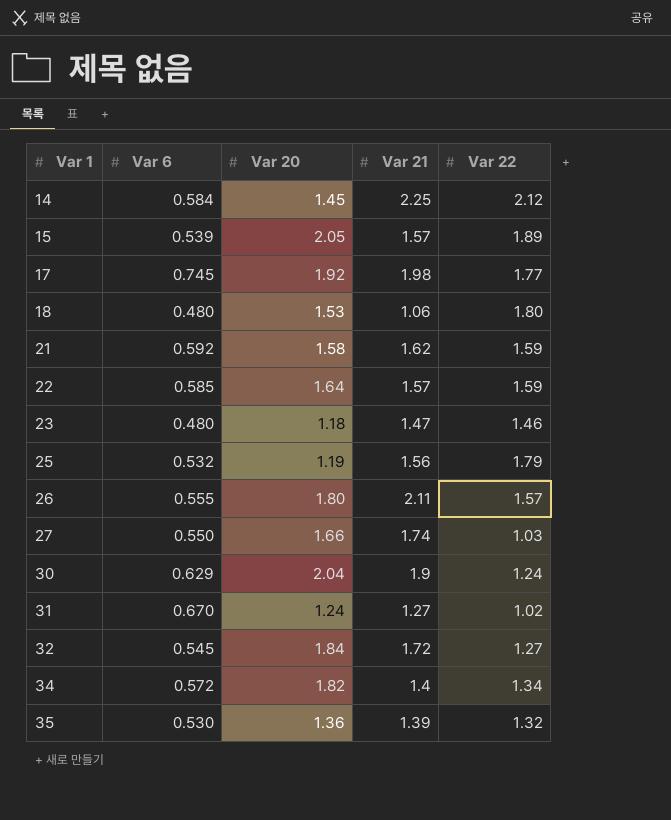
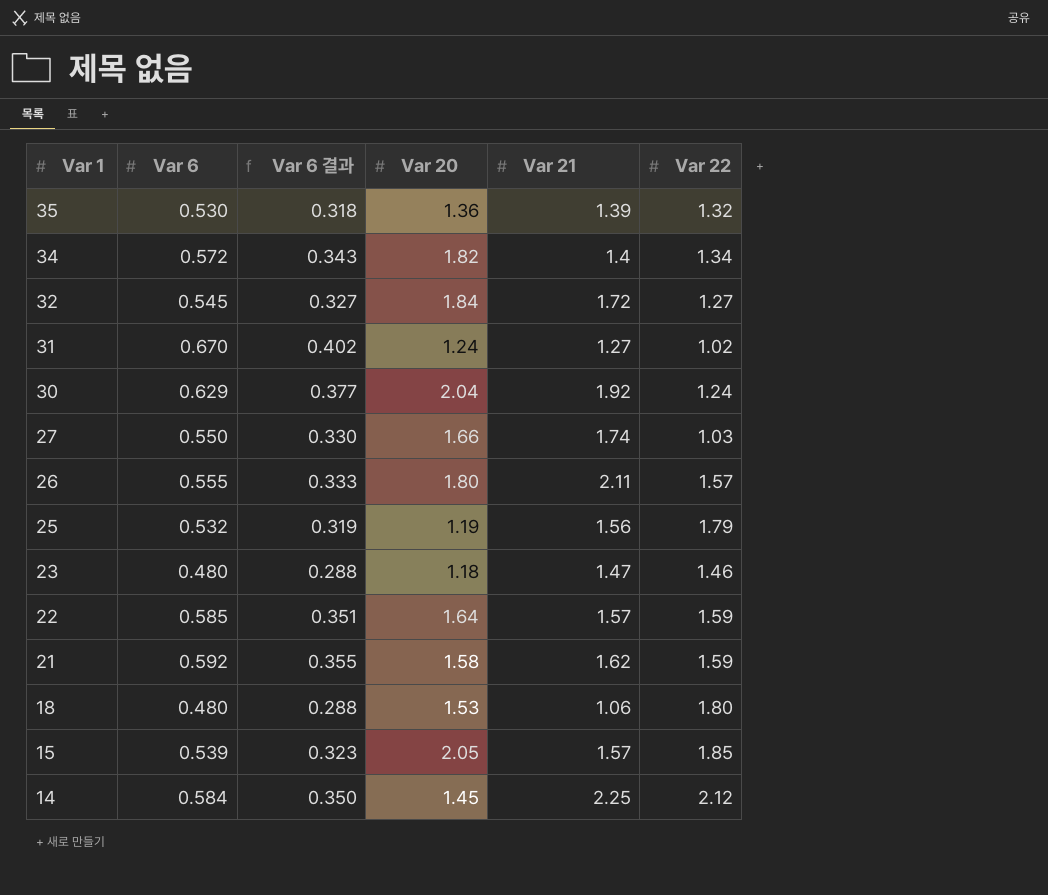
row order: Var 1 ascending -> Var 1 descending
column Var 6 결과 | formula: none -> [Var 6] * 0.6
row 17: 0.745 | 1.92 | 1.98 | 1.77 -> none
30 | Var 21: 1.9 -> 1.92
15 | Var 22: 1.89 -> 1.85

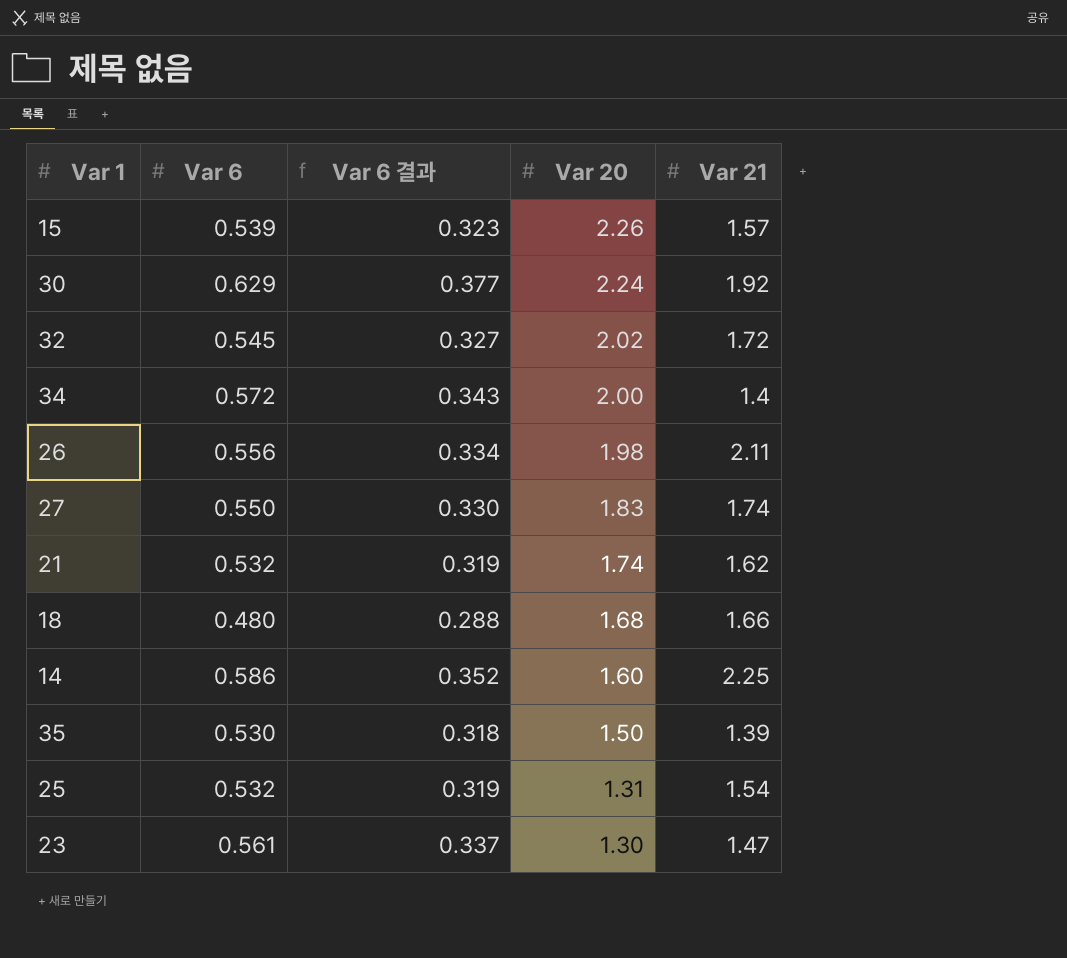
row order: Var 1 descending -> Var 20 descending
column Var 22 | position: 6 -> none
row 31: 0.670 | 0.402 | 1.24 | 1.27 | 1.02 -> none
row 22: 0.585 | 0.351 | 1.64 | 1.57 | 1.59 -> none
15 | Var 20: 2.05 -> 2.26
30 | Var 20: 2.04 -> 2.24
32 | Var 20: 1.84 -> 2.02
34 | Var 20: 1.82 -> 2.00
26 | Var 6: 0.555 -> 0.556
26 | Var 6 결과: 0.333 -> 0.334
26 | Var 20: 1.80 -> 1.98
27 | Var 20: 1.66 -> 1.83
21 | Var 6: 0.592 -> 0.532
21 | Var 6 결과: 0.355 -> 0.319
21 | Var 20: 1.58 -> 1.74
18 | Var 20: 1.53 -> 1.68
18 | Var 21: 1.06 -> 1.66
14 | Var 6: 0.584 -> 0.586
14 | Var 6 결과: 0.350 -> 0.352
14 | Var 20: 1.45 -> 1.60
35 | Var 20: 1.36 -> 1.50
25 | Var 20: 1.19 -> 1.31
25 | Var 21: 1.56 -> 1.54
23 | Var 6: 0.480 -> 0.561
23 | Var 6 결과: 0.288 -> 0.337
23 | Var 20: 1.18 -> 1.30

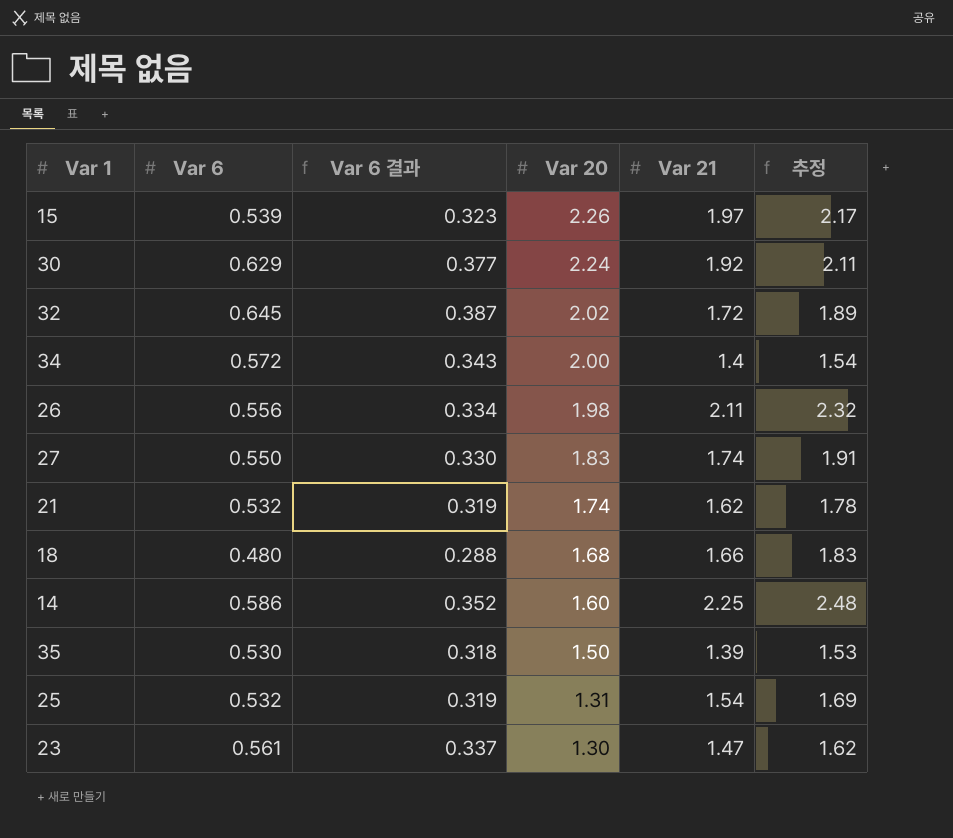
column 추정 | formula: none -> [Var 21] * 1.1
15 | Var 21: 1.57 -> 1.97
32 | Var 6: 0.545 -> 0.645
32 | Var 6 결과: 0.327 -> 0.387

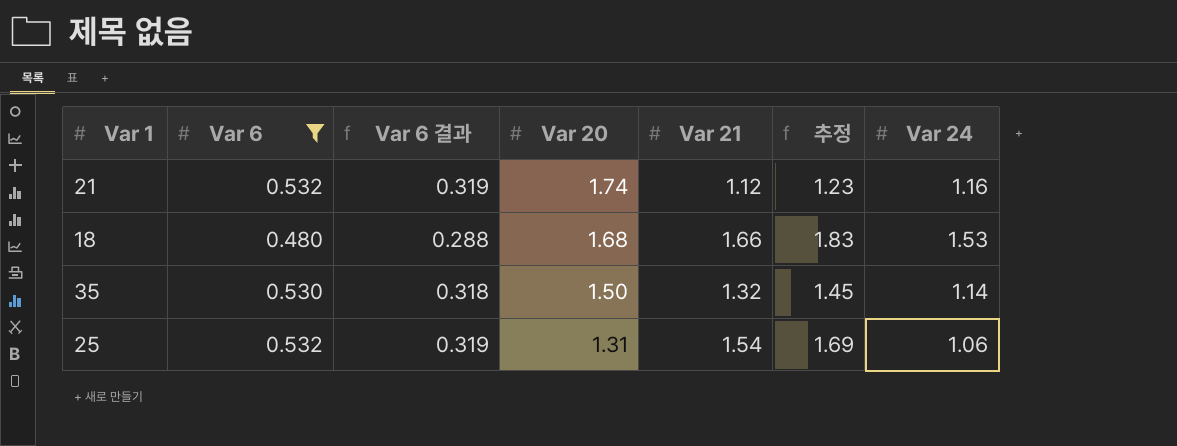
filter: none -> Var 6 <= 0.532
column Var 24 | position: none -> 7
21 | Var 21: 1.62 -> 1.12
21 | 추정: 1.78 -> 1.23
35 | Var 21: 1.39 -> 1.32
35 | 추정: 1.53 -> 1.45

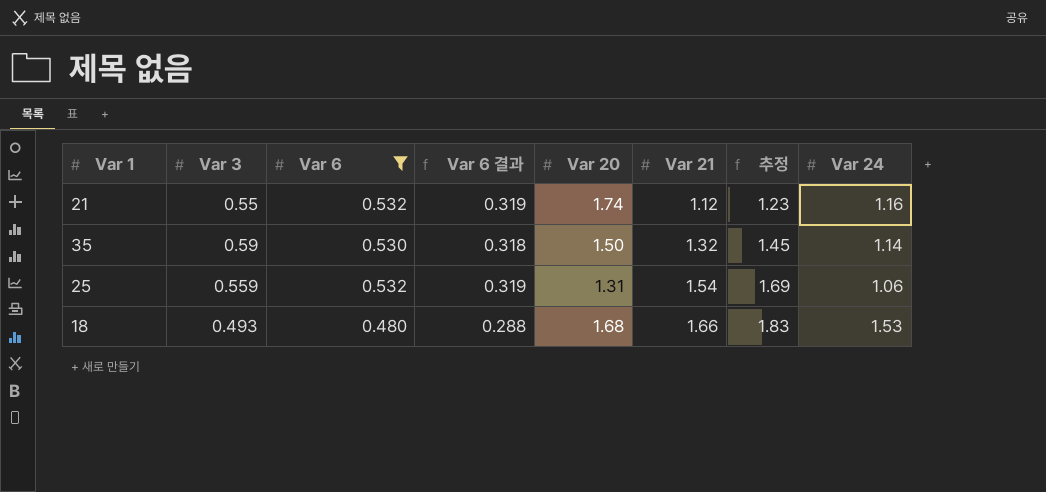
row order: Var 20 descending -> Var 21 ascending
column Var 3 | position: none -> 2

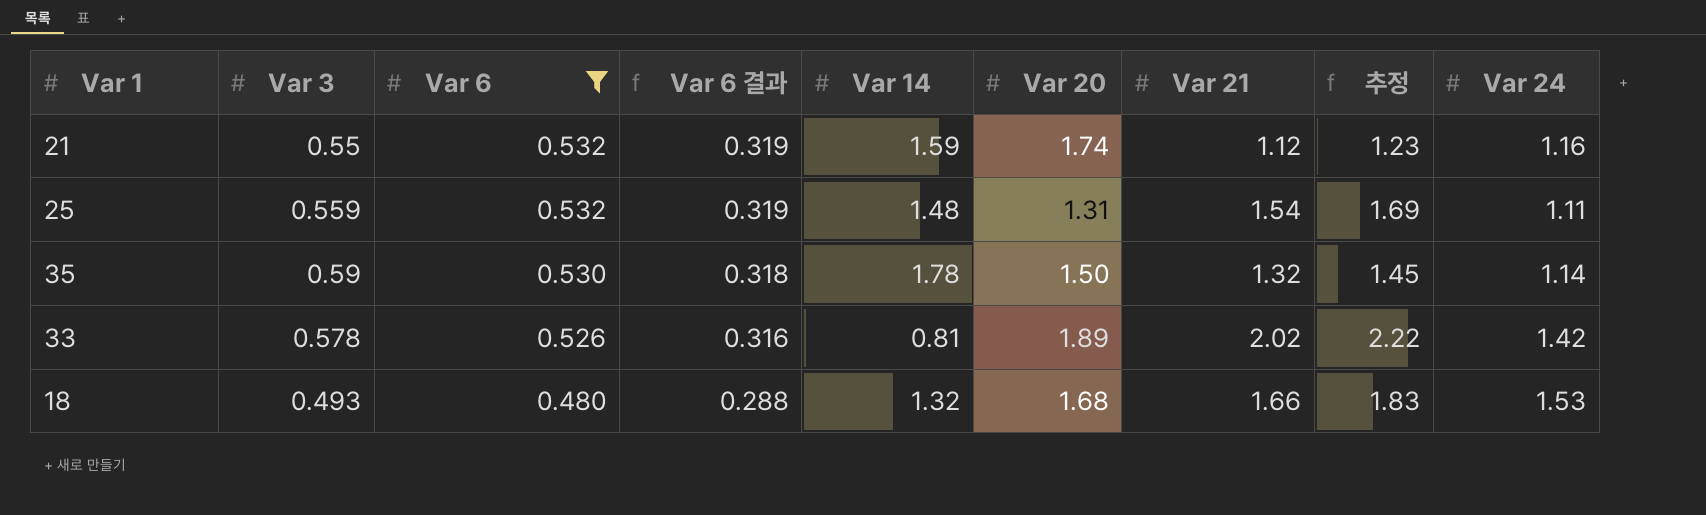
row order: Var 21 ascending -> Var 6 descending
column Var 14 | position: none -> 5
25 | Var 24: 1.06 -> 1.11
row 33: none -> 0.578 | 0.526 | 0.316 | 0.81 | 1.89 | 2.02 | 2.22 | 1.42

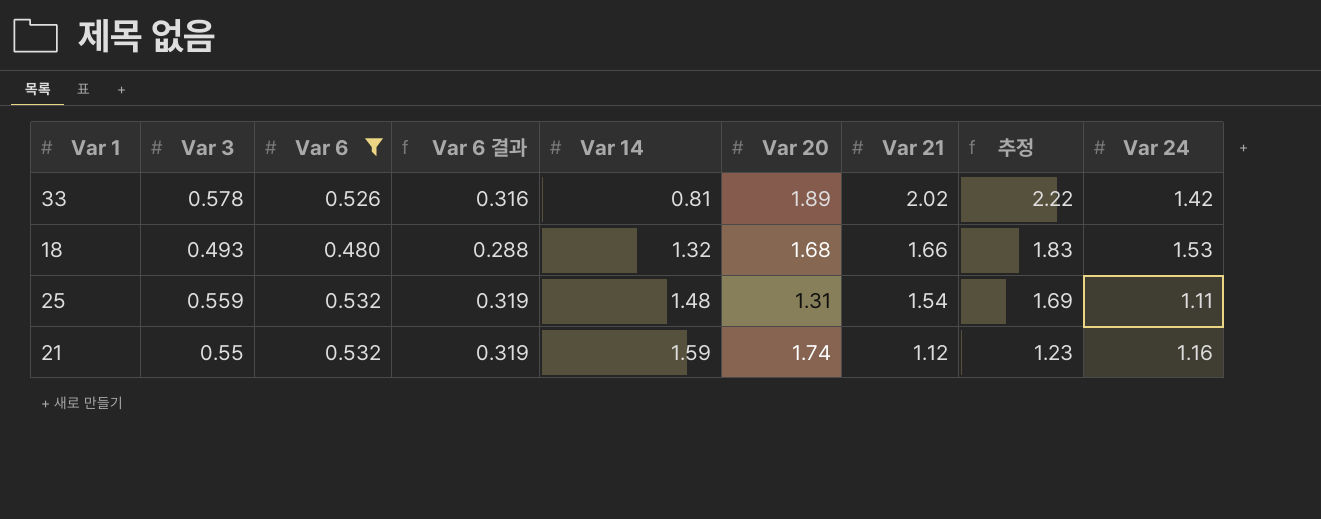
row order: Var 6 descending -> Var 14 ascending
row 35: 0.59 | 0.530 | 0.318 | 1.78 | 1.50 | 1.32 | 1.45 | 1.14 -> none

